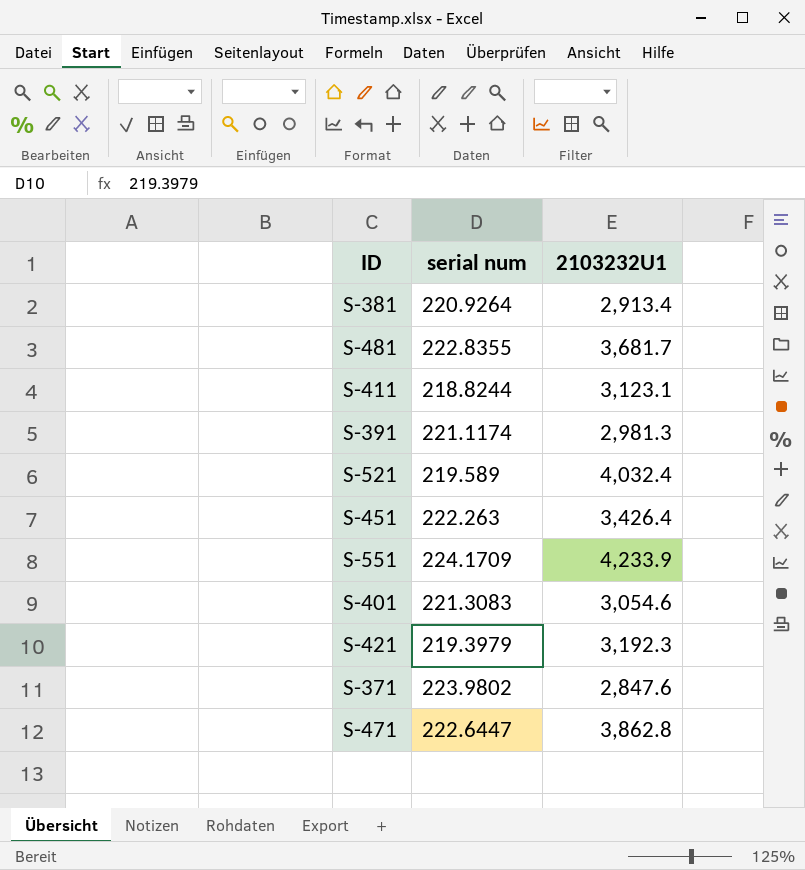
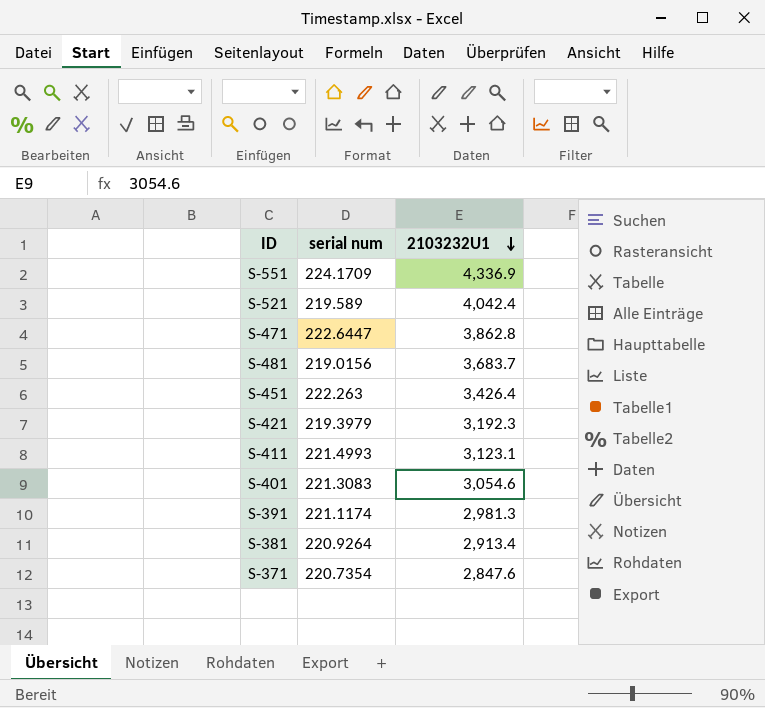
row order: none -> 2103232U1 descending
S-551 | 2103232U1: 4,233.9 -> 4,336.9
S-521 | 2103232U1: 4,032.4 -> 4,042.4
S-481 | serial num: 222.8355 -> 219.0156
S-481 | 2103232U1: 3,681.7 -> 3,683.7
S-411 | serial num: 218.8244 -> 221.4993
S-371 | serial num: 223.9802 -> 220.7354

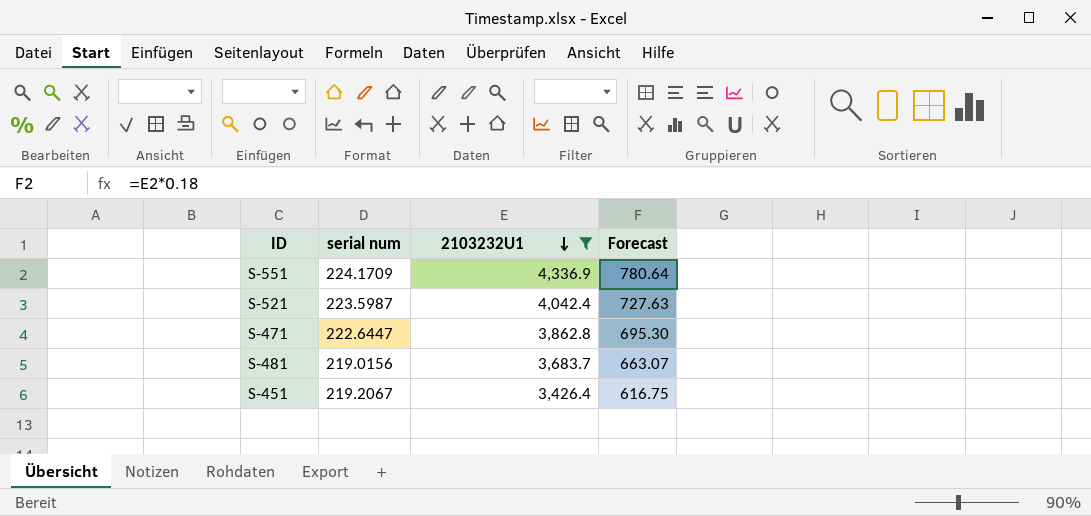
filter: none -> 2103232U1 >= 3,426.4
column Forecast | formula: none -> [2103232U1] * 0.18
S-521 | serial num: 219.589 -> 223.5987
S-451 | serial num: 222.263 -> 219.2067

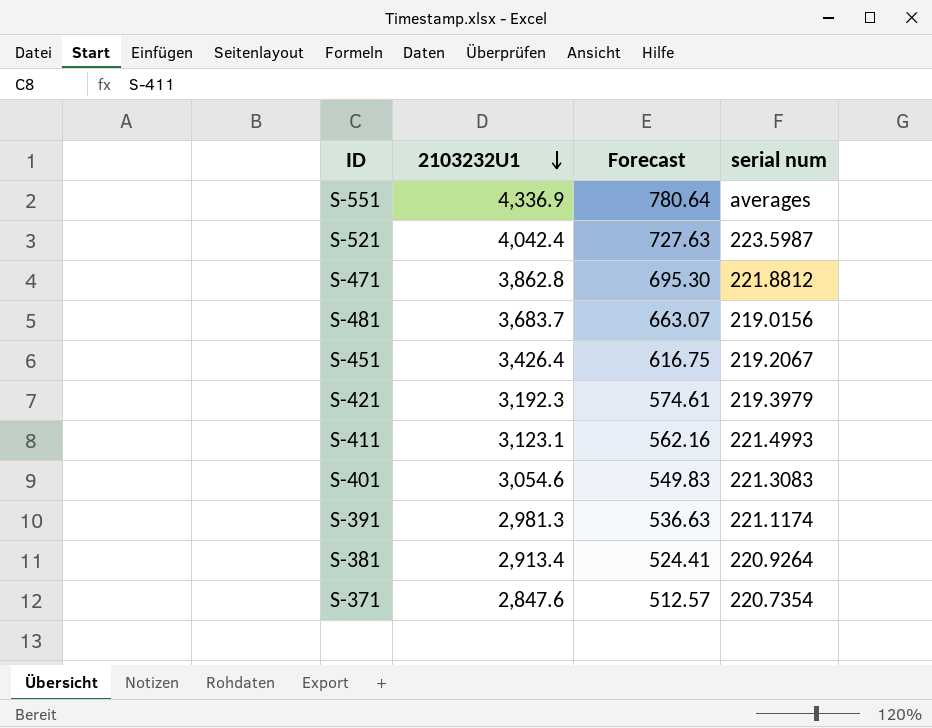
filter: 2103232U1 >= 3,426.4 -> none
column serial num | position: 2 -> 4
S-551 | serial num: 224.1709 -> averages
S-471 | serial num: 222.6447 -> 221.8812

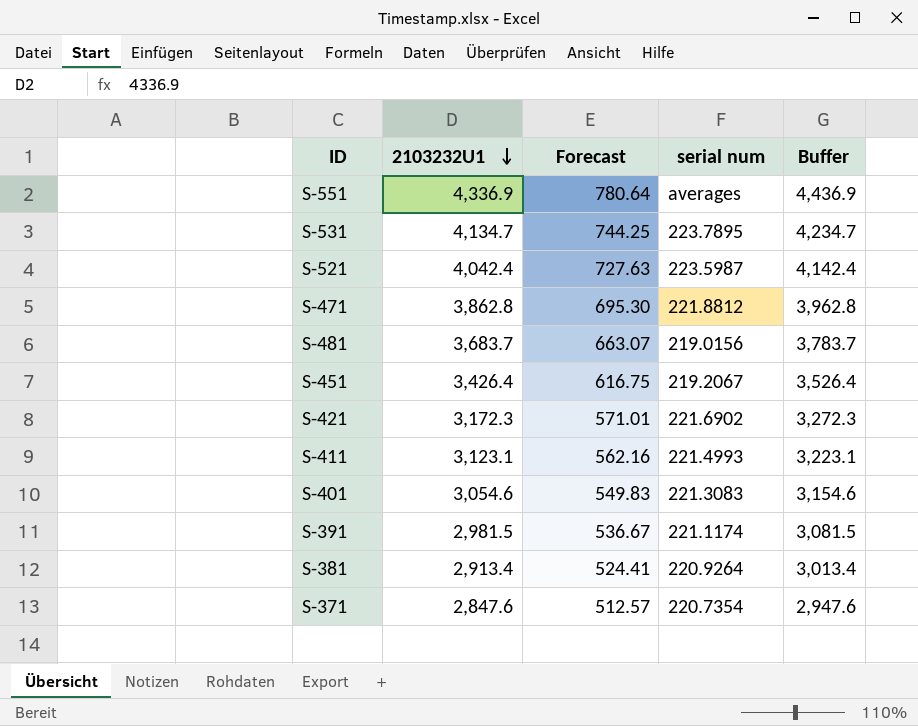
column Buffer | formula: none -> [2103232U1] + 100
row S-531: none -> 4,134.7 | 744.25 | 223.7895 | 4,234.7
S-421 | 2103232U1: 3,192.3 -> 3,172.3
S-421 | Forecast: 574.61 -> 571.01
S-421 | serial num: 219.3979 -> 221.6902
S-391 | 2103232U1: 2,981.3 -> 2,981.5
S-391 | Forecast: 536.63 -> 536.67

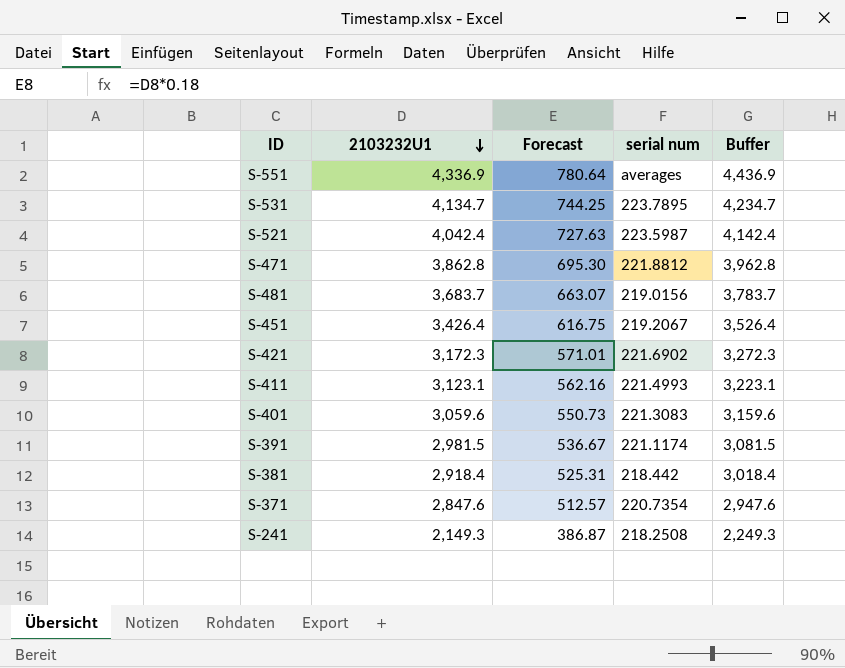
S-401 | 2103232U1: 3,054.6 -> 3,059.6
S-401 | Forecast: 549.83 -> 550.73
S-401 | Buffer: 3,154.6 -> 3,159.6
S-381 | 2103232U1: 2,913.4 -> 2,918.4
S-381 | Forecast: 524.41 -> 525.31
S-381 | serial num: 220.9264 -> 218.442
S-381 | Buffer: 3,013.4 -> 3,018.4
row S-241: none -> 2,149.3 | 386.87 | 218.2508 | 2,249.3

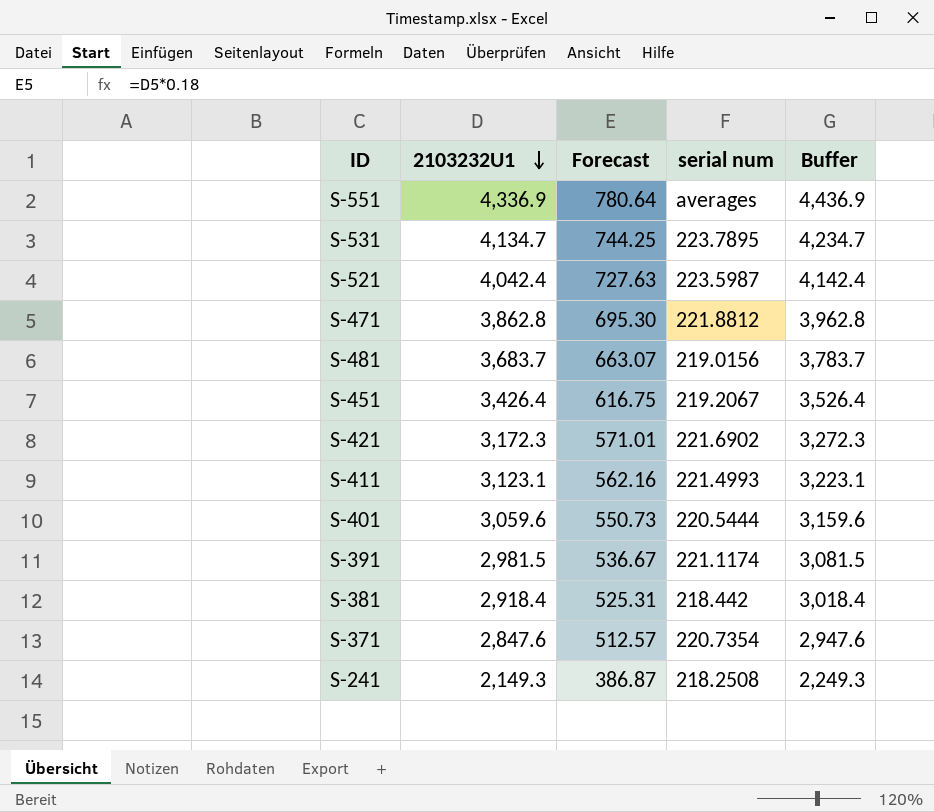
S-401 | serial num: 221.3083 -> 220.5444

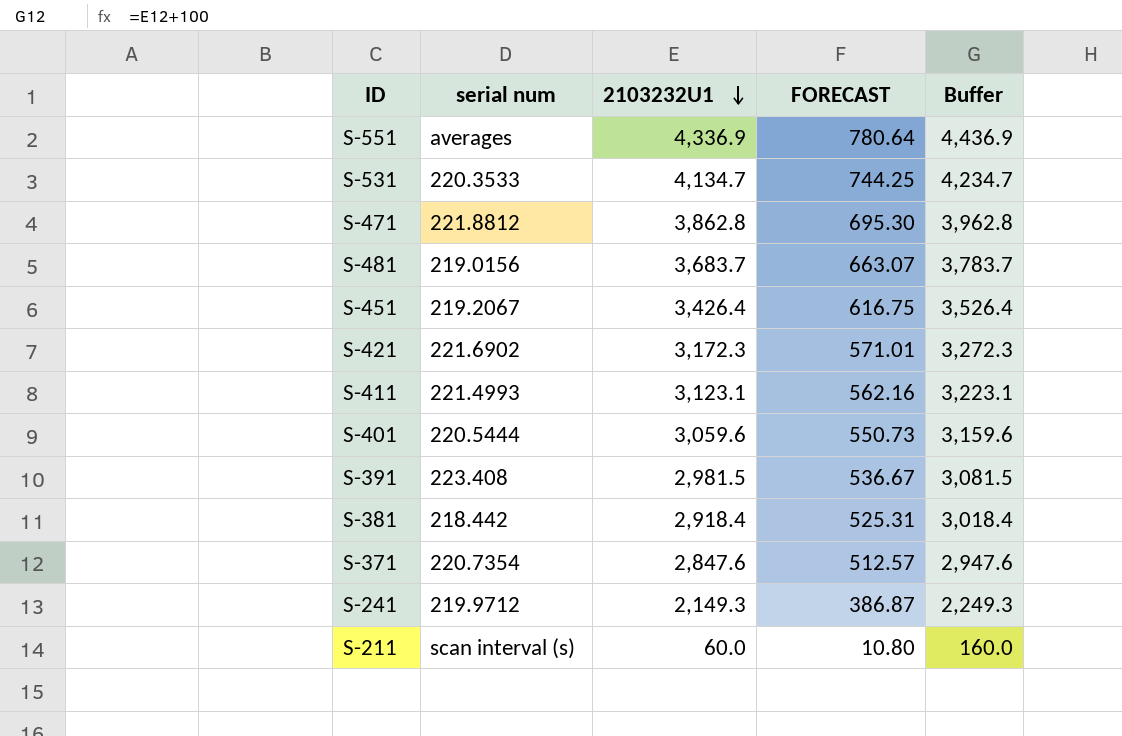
column serial num | position: 4 -> 2
column name: Forecast -> FORECAST
row S-521: 4,042.4 | 727.63 | 223.5987 | 4,142.4 -> none
S-531 | serial num: 223.7895 -> 220.3533
S-391 | serial num: 221.1174 -> 223.408
S-241 | serial num: 218.2508 -> 219.9712
row S-211: none -> scan interval (s) | 60.0 | 10.80 | 160.0

